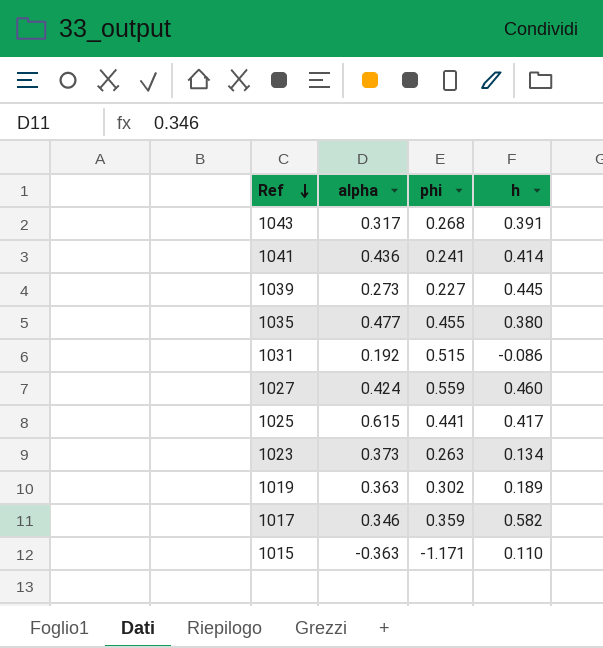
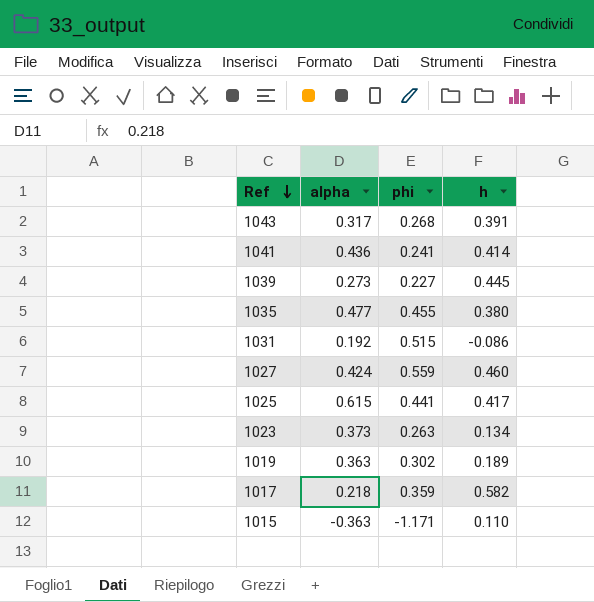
1017 | alpha: 0.346 -> 0.218

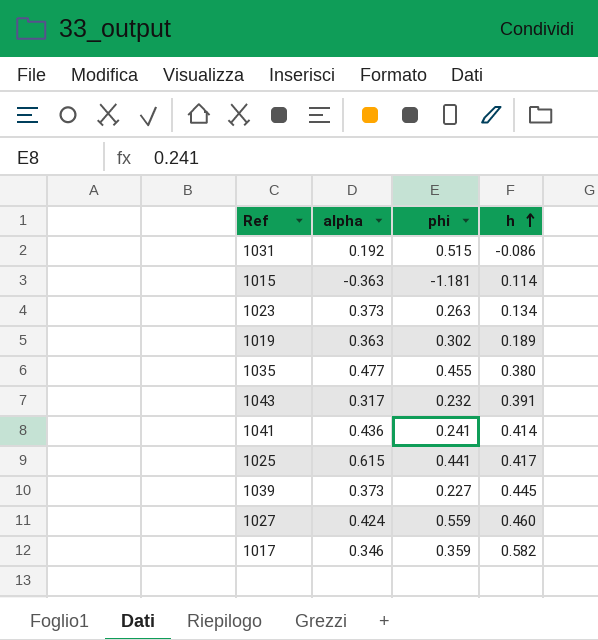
row order: Ref descending -> h ascending
1015 | phi: -1.171 -> -1.181
1015 | h: 0.110 -> 0.114
1043 | phi: 0.268 -> 0.232
1039 | alpha: 0.273 -> 0.373
1017 | alpha: 0.218 -> 0.346

